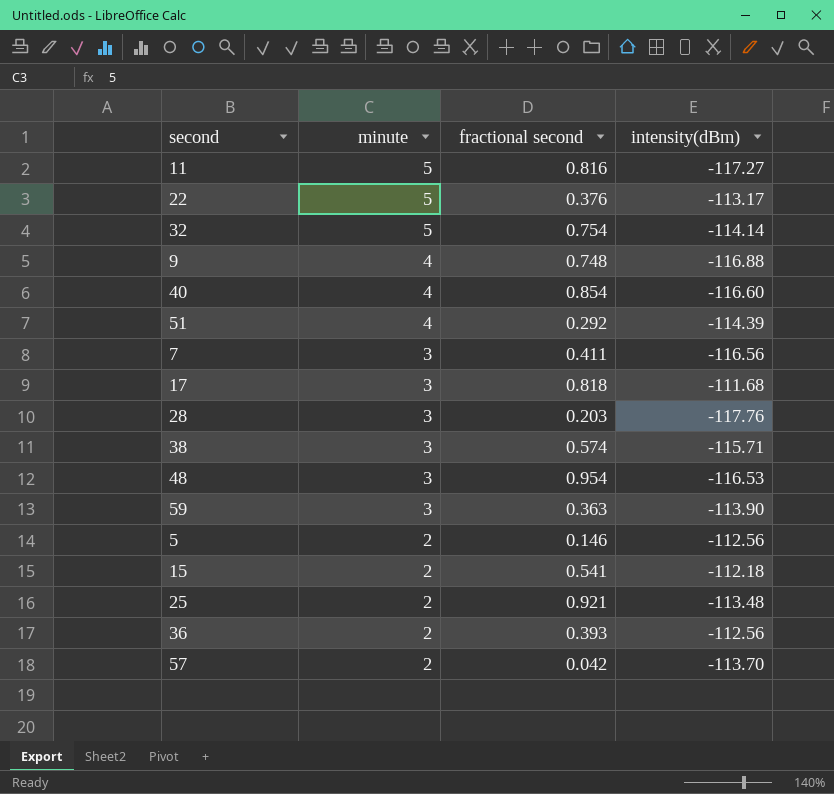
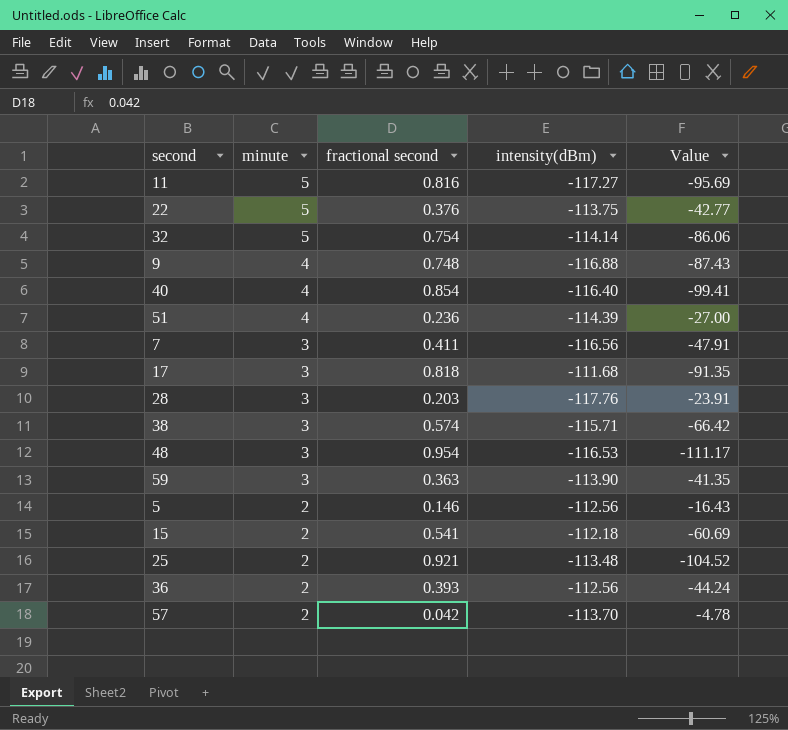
column Value | formula: none -> [fractional second] * [intensity(dBm)]
22 | intensity(dBm): -113.17 -> -113.75
40 | intensity(dBm): -116.60 -> -116.40
51 | fractional second: 0.292 -> 0.236

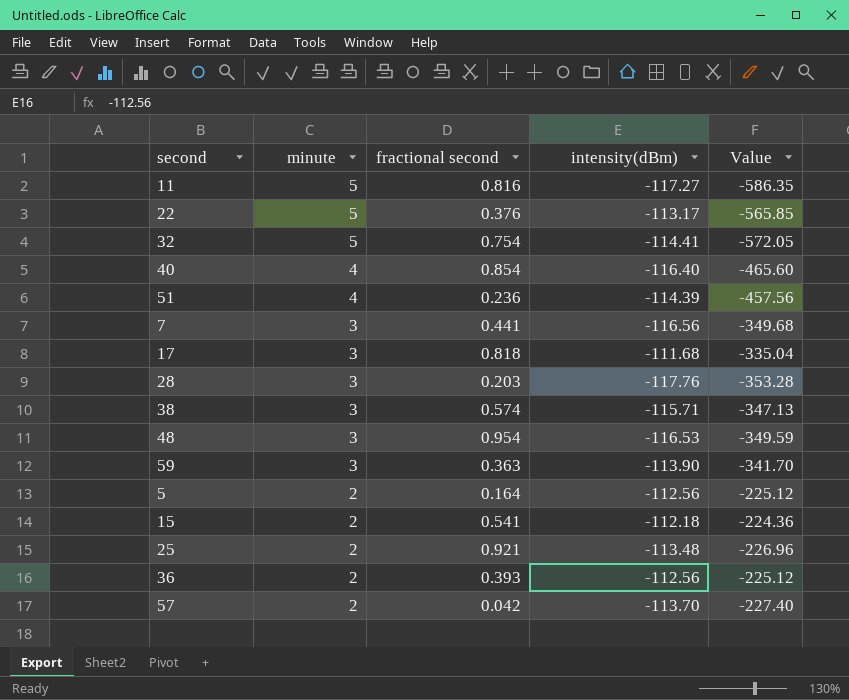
column Value | formula: [fractional second] * [intensity(dBm)] -> [minute] * [intensity(dBm)]
row 9: 4 | 0.748 | -116.88 | -87.43 -> none
22 | intensity(dBm): -113.75 -> -113.17
32 | intensity(dBm): -114.14 -> -114.41
7 | fractional second: 0.411 -> 0.441
5 | fractional second: 0.146 -> 0.164

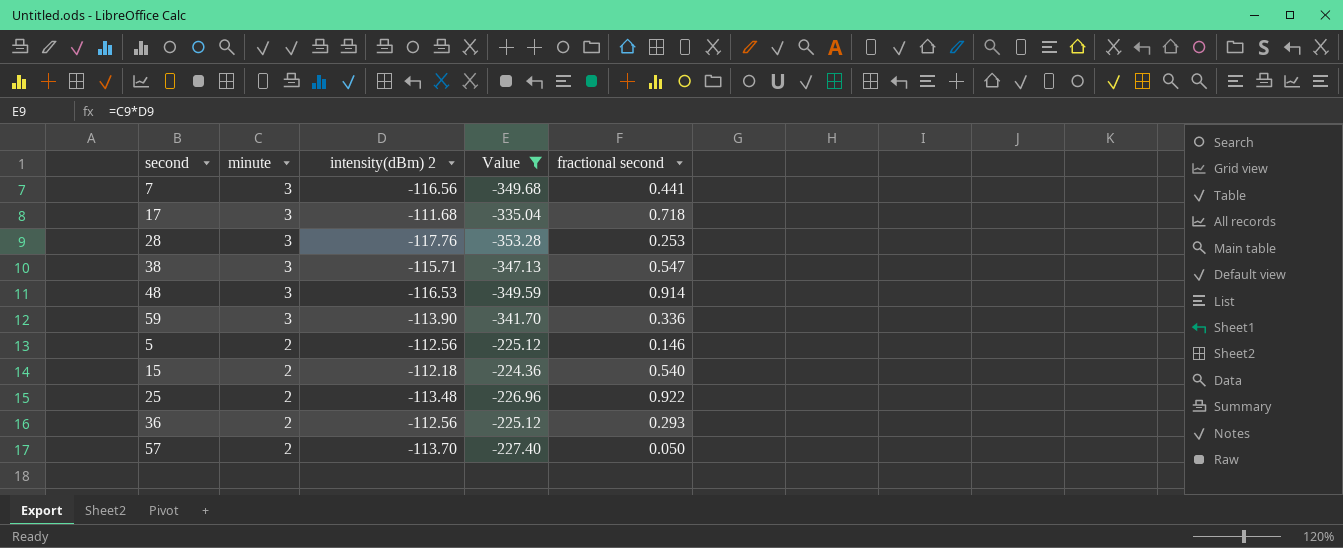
filter: none -> Value >= -353.28
column name: intensity(dBm) -> intensity(dBm) 2
column fractional second | position: 3 -> 5
17 | fractional second: 0.818 -> 0.718
28 | fractional second: 0.203 -> 0.253
38 | fractional second: 0.574 -> 0.547
48 | fractional second: 0.954 -> 0.914
59 | fractional second: 0.363 -> 0.336
5 | fractional second: 0.164 -> 0.146
15 | fractional second: 0.541 -> 0.540
25 | fractional second: 0.921 -> 0.922
36 | fractional second: 0.393 -> 0.293
57 | fractional second: 0.042 -> 0.050

